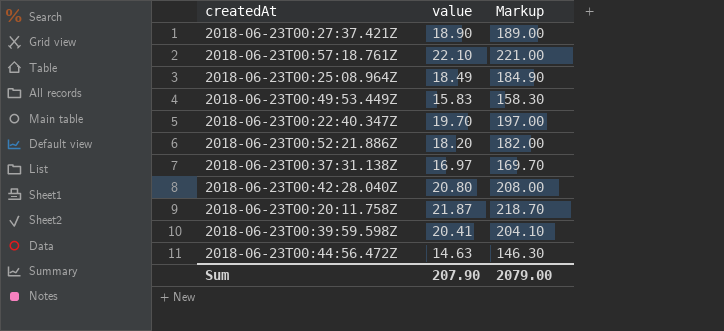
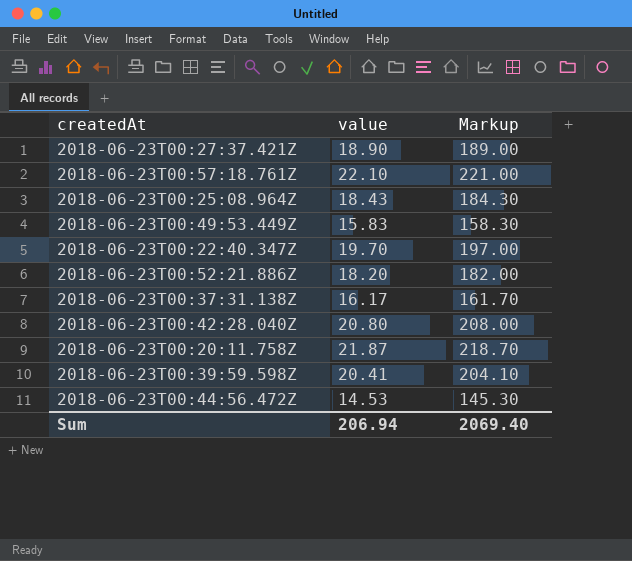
2018-06-23T00:25:08.964Z | value: 18.49 -> 18.43
2018-06-23T00:25:08.964Z | Markup: 184.90 -> 184.30
2018-06-23T00:37:31.138Z | value: 16.97 -> 16.17
2018-06-23T00:37:31.138Z | Markup: 169.70 -> 161.70
2018-06-23T00:44:56.472Z | value: 14.63 -> 14.53
2018-06-23T00:44:56.472Z | Markup: 146.30 -> 145.30
Sum | value: 207.90 -> 206.94
Sum | Markup: 2079.00 -> 2069.40

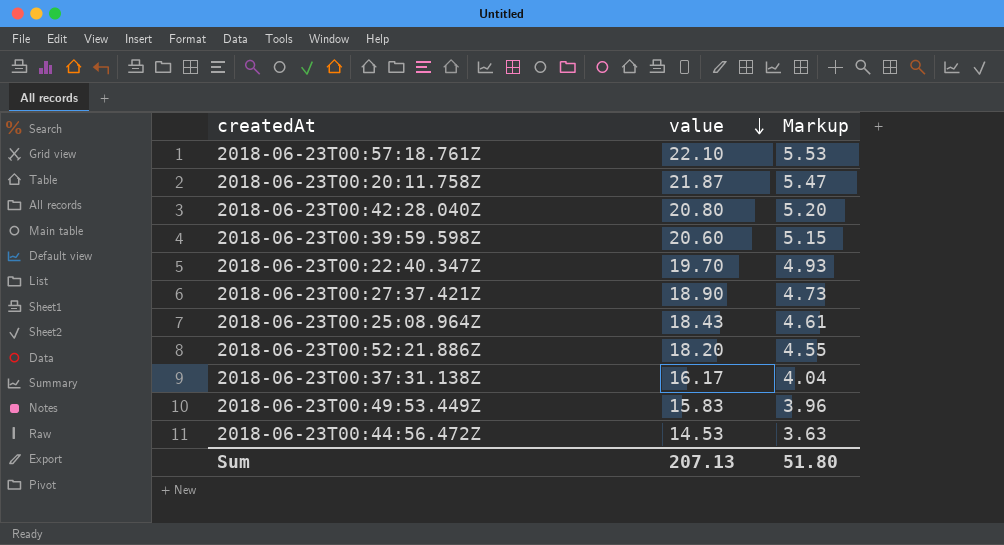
row order: none -> value descending
column Markup | formula: [value] * 10 -> [value] * 0.25
2018-06-23T00:39:59.598Z | value: 20.41 -> 20.60
Sum | value: 206.94 -> 207.13
Sum | Markup: 2069.40 -> 51.80

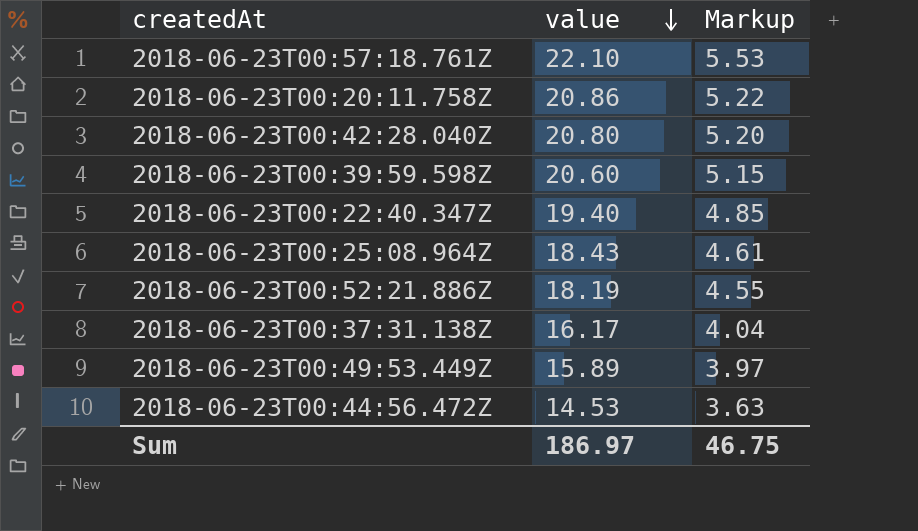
row 2018-06-23T00:27:37.421Z: 18.90 | 4.73 -> none
2018-06-23T00:20:11.758Z | value: 21.87 -> 20.86
2018-06-23T00:20:11.758Z | Markup: 5.47 -> 5.22
2018-06-23T00:22:40.347Z | value: 19.70 -> 19.40
2018-06-23T00:22:40.347Z | Markup: 4.93 -> 4.85
2018-06-23T00:52:21.886Z | value: 18.20 -> 18.19
2018-06-23T00:49:53.449Z | value: 15.83 -> 15.89
2018-06-23T00:49:53.449Z | Markup: 3.96 -> 3.97
Sum | value: 207.13 -> 186.97
Sum | Markup: 51.80 -> 46.75

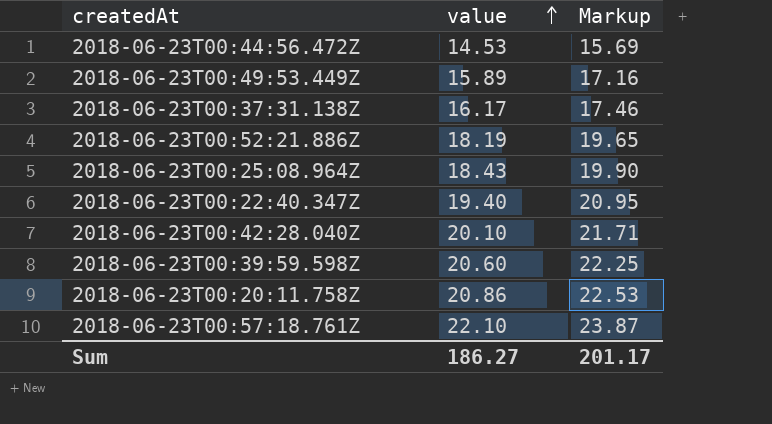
row order: value descending -> value ascending
column Markup | formula: [value] * 0.25 -> [value] * 1.08
2018-06-23T00:42:28.040Z | value: 20.80 -> 20.10
Sum | value: 186.97 -> 186.27
Sum | Markup: 46.75 -> 201.17

